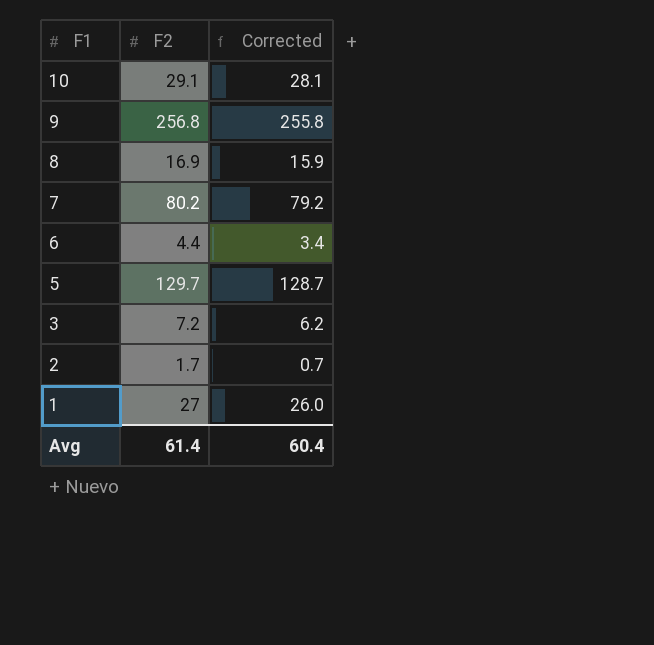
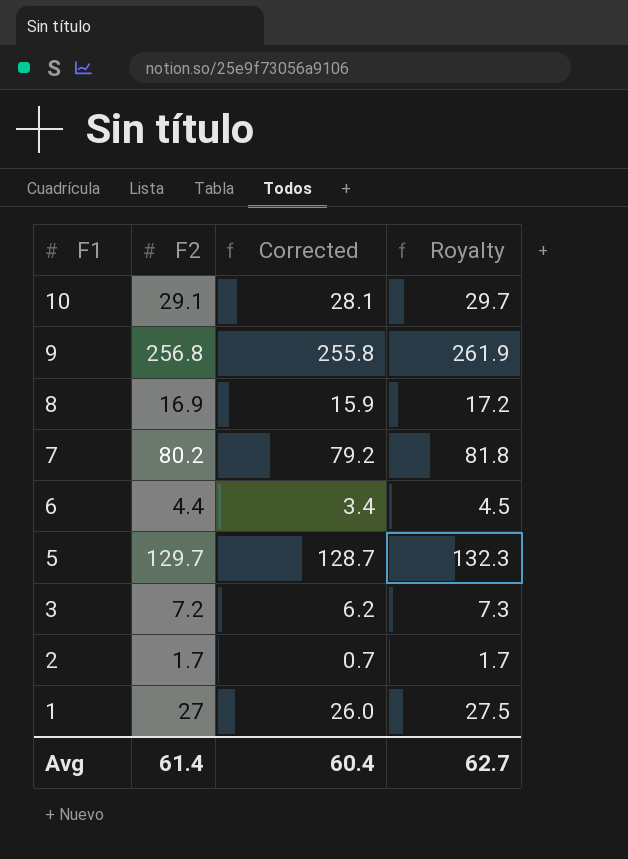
column Royalty | formula: none -> [F2] * 1.02

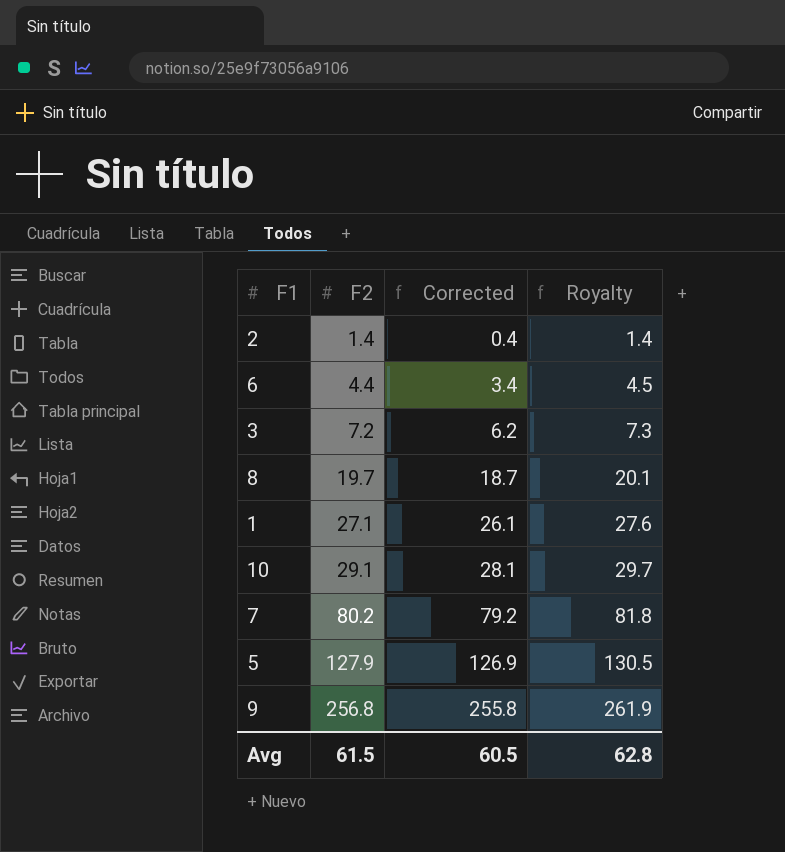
row order: F1 descending -> F2 ascending
2 | F2: 1.7 -> 1.4
2 | Corrected: 0.7 -> 0.4
2 | Royalty: 1.7 -> 1.4
8 | F2: 16.9 -> 19.7
8 | Corrected: 15.9 -> 18.7
8 | Royalty: 17.2 -> 20.1
1 | F2: 27 -> 27.1
1 | Corrected: 26.0 -> 26.1
1 | Royalty: 27.5 -> 27.6
5 | F2: 129.7 -> 127.9
5 | Corrected: 128.7 -> 126.9
5 | Royalty: 132.3 -> 130.5
Avg | F2: 61.4 -> 61.5
Avg | Corrected: 60.4 -> 60.5
Avg | Royalty: 62.7 -> 62.8

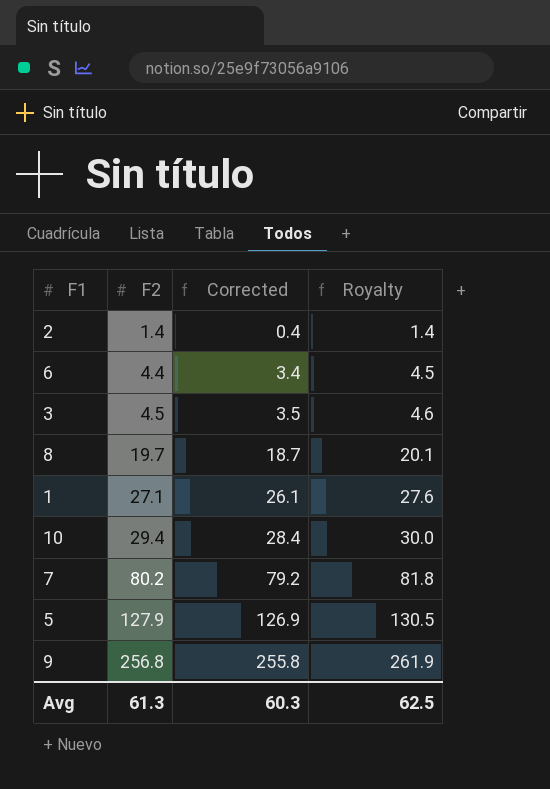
3 | F2: 7.2 -> 4.5
3 | Corrected: 6.2 -> 3.5
3 | Royalty: 7.3 -> 4.6
10 | F2: 29.1 -> 29.4
10 | Corrected: 28.1 -> 28.4
10 | Royalty: 29.7 -> 30.0
Avg | F2: 61.5 -> 61.3
Avg | Corrected: 60.5 -> 60.3
Avg | Royalty: 62.8 -> 62.5

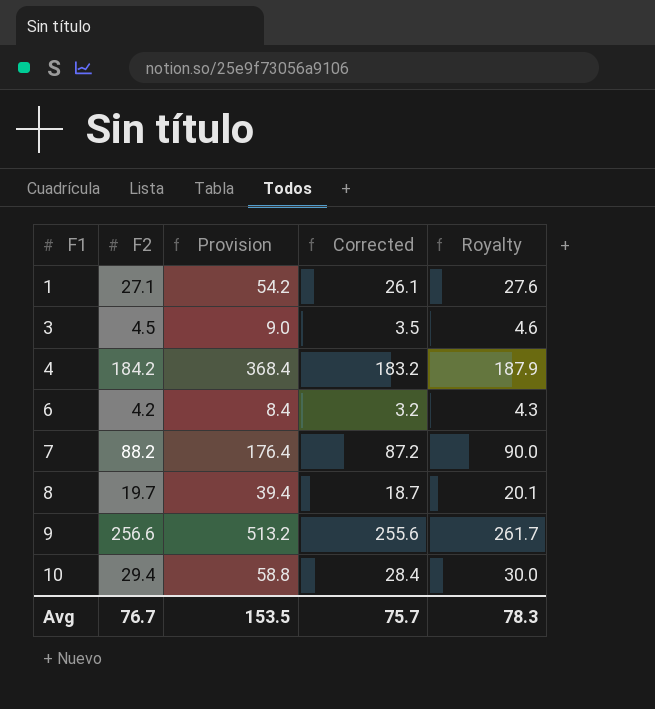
row order: F2 ascending -> F1 ascending
column Provision | formula: none -> [F2] * 2
row 2: 1.4 | 0.4 | 1.4 -> none
row 5: 127.9 | 126.9 | 130.5 -> none
row 4: none -> 184.2 | 368.4 | 183.2 | 187.9
6 | F2: 4.4 -> 4.2
6 | Corrected: 3.4 -> 3.2
6 | Royalty: 4.5 -> 4.3
7 | F2: 80.2 -> 88.2
7 | Corrected: 79.2 -> 87.2
7 | Royalty: 81.8 -> 90.0
9 | F2: 256.8 -> 256.6
9 | Corrected: 255.8 -> 255.6
9 | Royalty: 261.9 -> 261.7
Avg | F2: 61.3 -> 76.7
Avg | Corrected: 60.3 -> 75.7
Avg | Royalty: 62.5 -> 78.3

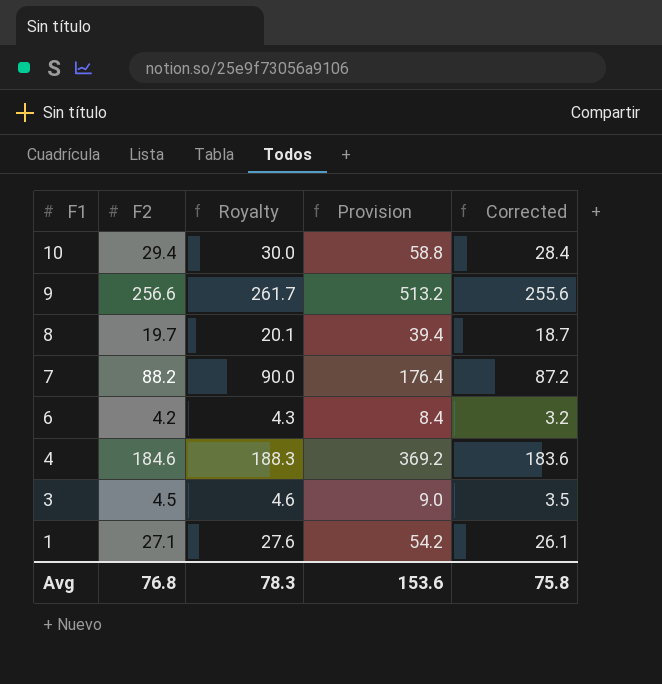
row order: F1 ascending -> F1 descending
column Royalty | position: 5 -> 3
4 | F2: 184.2 -> 184.6
4 | Royalty: 187.9 -> 188.3
4 | Provision: 368.4 -> 369.2
4 | Corrected: 183.2 -> 183.6
Avg | F2: 76.7 -> 76.8
Avg | Provision: 153.5 -> 153.6
Avg | Corrected: 75.7 -> 75.8

